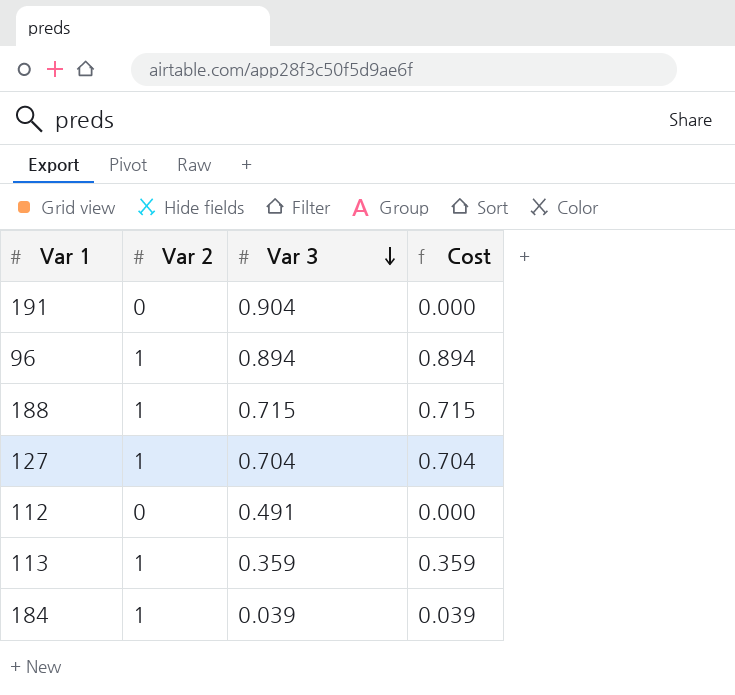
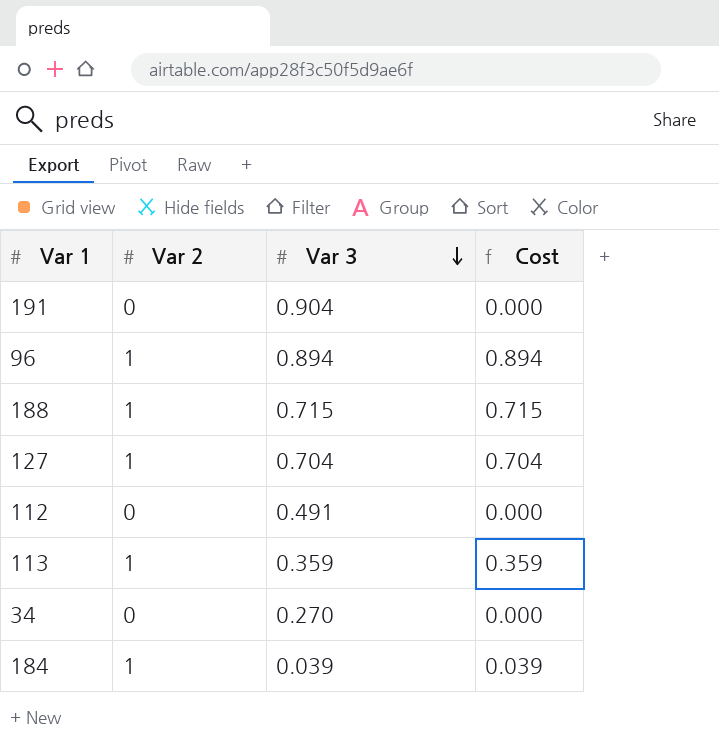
row 34: none -> 0 | 0.270 | 0.000

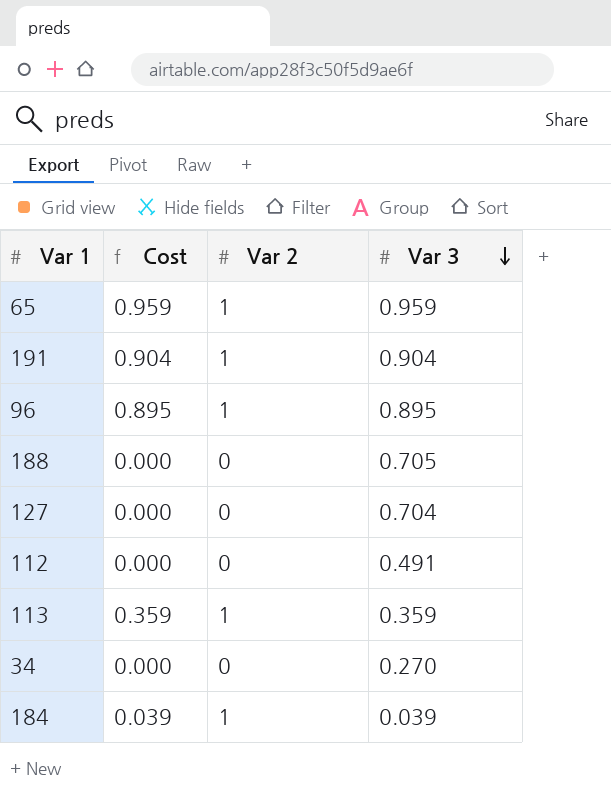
column Cost | position: 4 -> 2
row 65: none -> 0.959 | 1 | 0.959
191 | Cost: 0.000 -> 0.904
191 | Var 2: 0 -> 1
96 | Cost: 0.894 -> 0.895
96 | Var 3: 0.894 -> 0.895
188 | Cost: 0.715 -> 0.000
188 | Var 2: 1 -> 0
188 | Var 3: 0.715 -> 0.705
127 | Cost: 0.704 -> 0.000
127 | Var 2: 1 -> 0

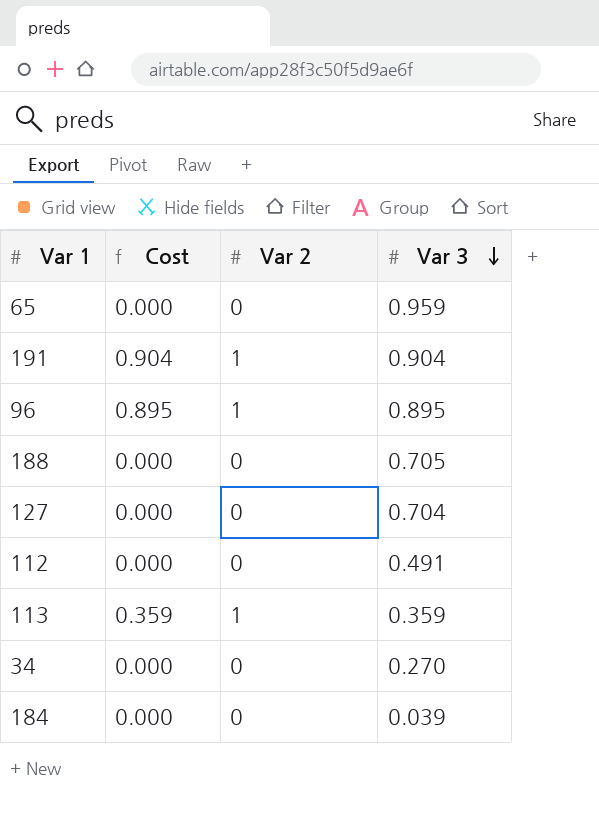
65 | Cost: 0.959 -> 0.000
65 | Var 2: 1 -> 0
184 | Cost: 0.039 -> 0.000
184 | Var 2: 1 -> 0

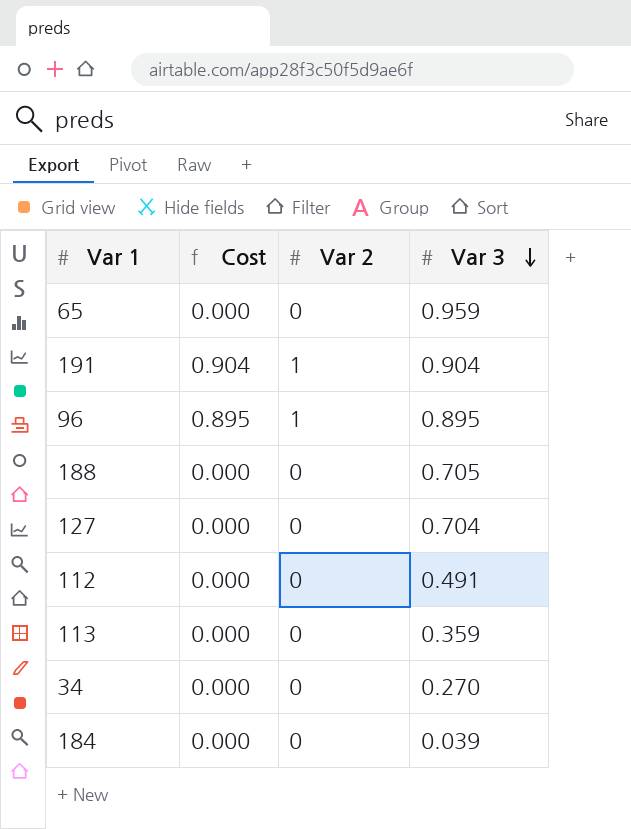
113 | Cost: 0.359 -> 0.000
113 | Var 2: 1 -> 0

